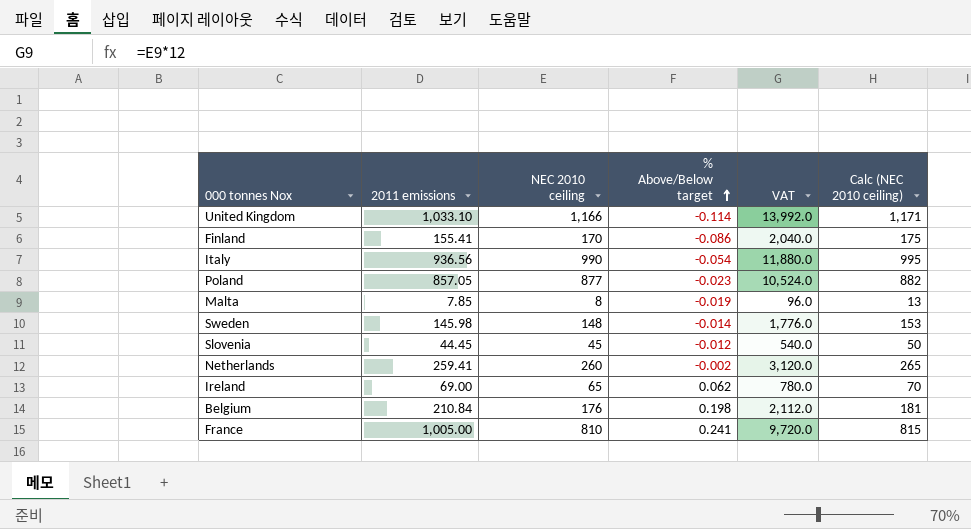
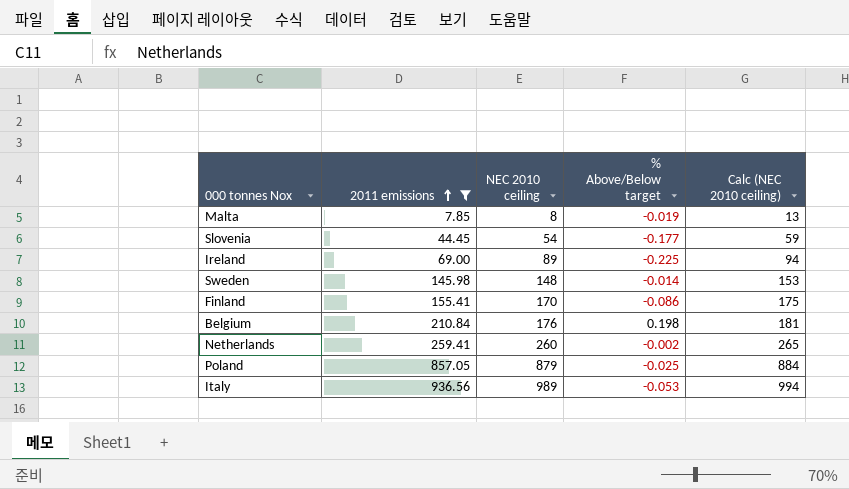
filter: none -> 2011 emissions <= 936.56
row order: % Above/Below target ascending -> 2011 emissions ascending
column VAT | formula: [NEC 2010 ceiling] * 12 -> none
Slovenia | NEC 2010 ceiling: 45 -> 54
Slovenia | % Above/Below target: -0.012 -> -0.177
Slovenia | Calc (NEC 2010 ceiling): 50 -> 59
Ireland | NEC 2010 ceiling: 65 -> 89
Ireland | % Above/Below target: 0.062 -> -0.225
Ireland | Calc (NEC 2010 ceiling): 70 -> 94
Poland | NEC 2010 ceiling: 877 -> 879
Poland | % Above/Below target: -0.023 -> -0.025
Poland | Calc (NEC 2010 ceiling): 882 -> 884
Italy | NEC 2010 ceiling: 990 -> 989
Italy | % Above/Below target: -0.054 -> -0.053
Italy | Calc (NEC 2010 ceiling): 995 -> 994

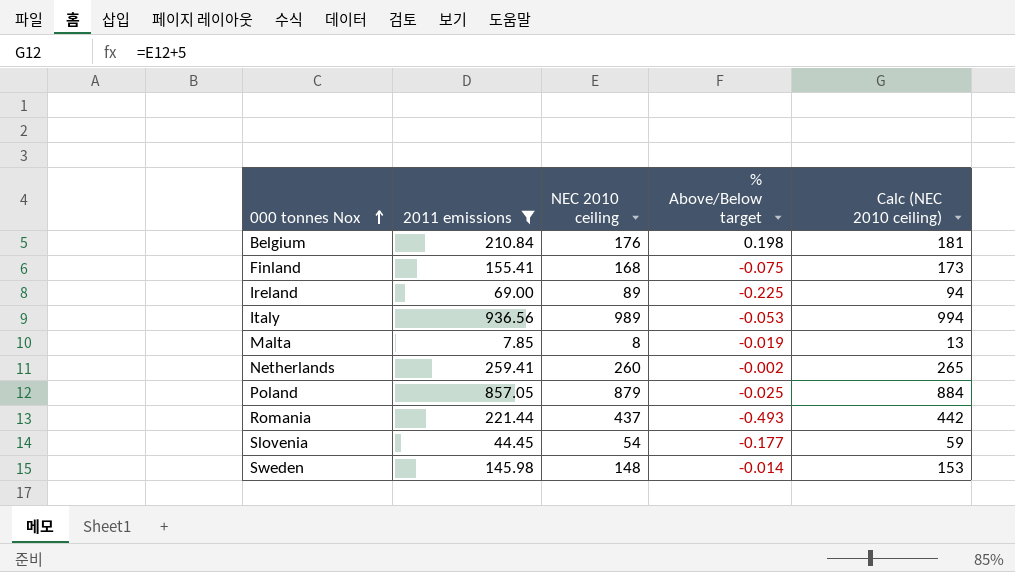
row order: 2011 emissions ascending -> 000 tonnes Nox ascending
Finland | NEC 2010 ceiling: 170 -> 168
Finland | % Above/Below target: -0.086 -> -0.075
Finland | Calc (NEC 2010 ceiling): 175 -> 173
row Romania: none -> 221.44 | 437 | -0.493 | 442

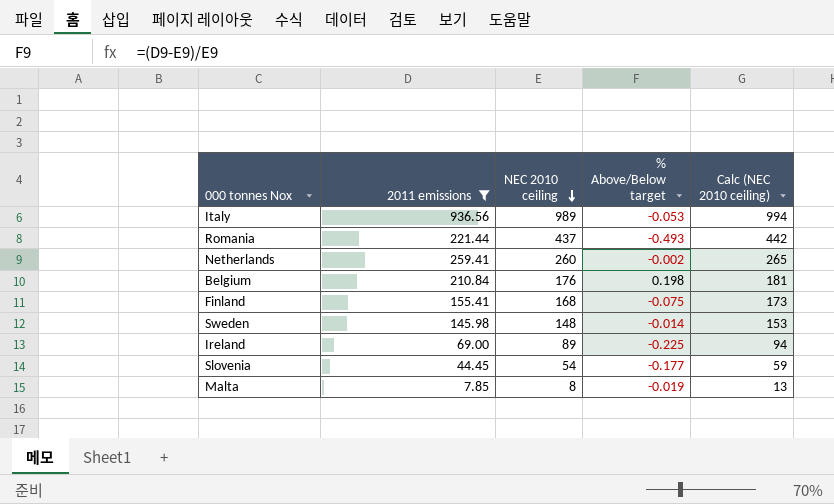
row order: 000 tonnes Nox ascending -> NEC 2010 ceiling descending
row Poland: 857.05 | 879 | -0.025 | 884 -> none

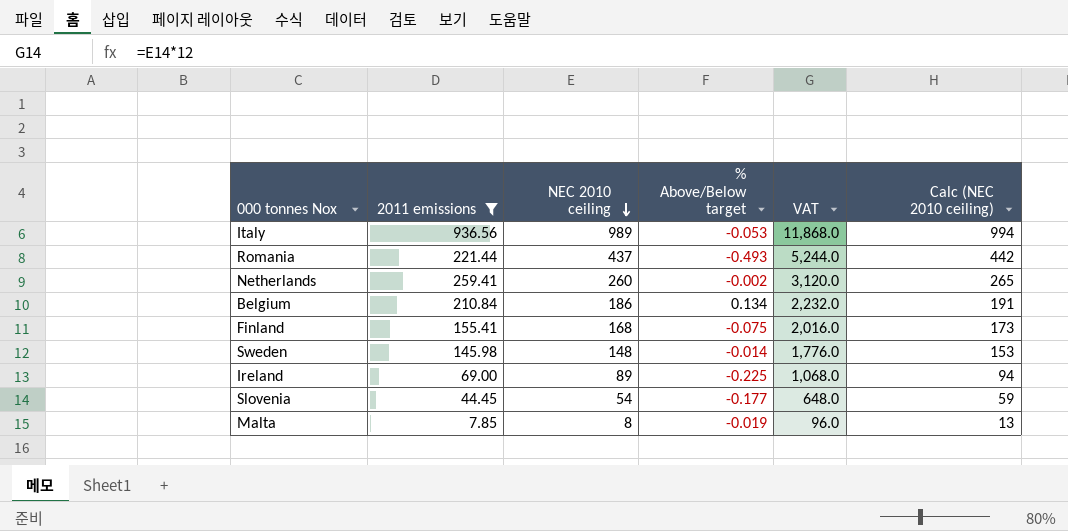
column VAT | formula: none -> [NEC 2010 ceiling] * 12
Belgium | NEC 2010 ceiling: 176 -> 186
Belgium | % Above/Below target: 0.198 -> 0.134
Belgium | Calc (NEC 2010 ceiling): 181 -> 191

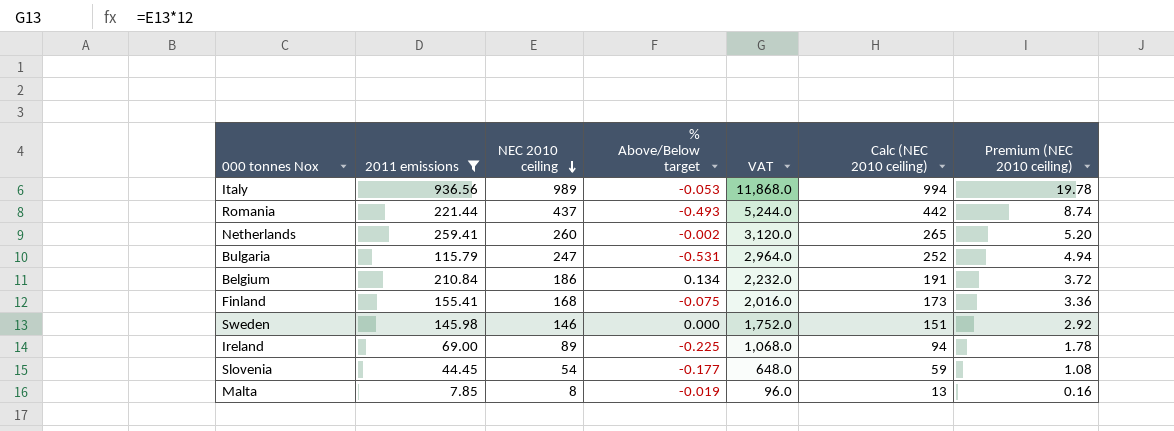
column Premium (NEC 2010 ceiling) | formula: none -> [NEC 2010 ceiling] * 0.02
row Bulgaria: none -> 115.79 | 247 | -0.531 | 2,964.0 | 252 | 4.94
Sweden | NEC 2010 ceiling: 148 -> 146
Sweden | % Above/Below target: -0.014 -> 0.000
Sweden | VAT: 1,776.0 -> 1,752.0
Sweden | Calc (NEC 2010 ceiling): 153 -> 151

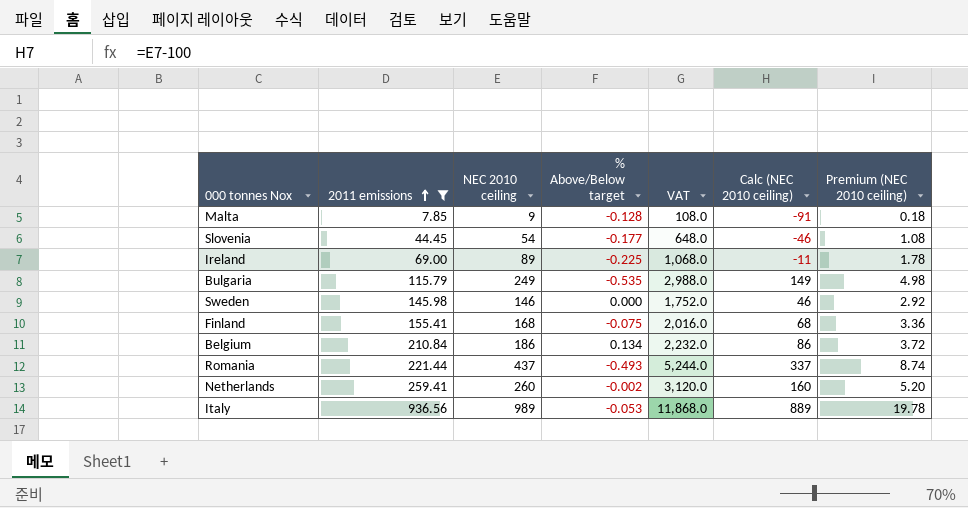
row order: NEC 2010 ceiling descending -> 2011 emissions ascending
column Calc (NEC 2010 ceiling) | formula: [NEC 2010 ceiling] + 5 -> [NEC 2010 ceiling] - 100
Malta | NEC 2010 ceiling: 8 -> 9
Malta | % Above/Below target: -0.019 -> -0.128
Malta | VAT: 96.0 -> 108.0
Malta | Premium (NEC 2010 ceiling): 0.16 -> 0.18
Bulgaria | NEC 2010 ceiling: 247 -> 249
Bulgaria | % Above/Below target: -0.531 -> -0.535
Bulgaria | VAT: 2,964.0 -> 2,988.0
Bulgaria | Premium (NEC 2010 ceiling): 4.94 -> 4.98

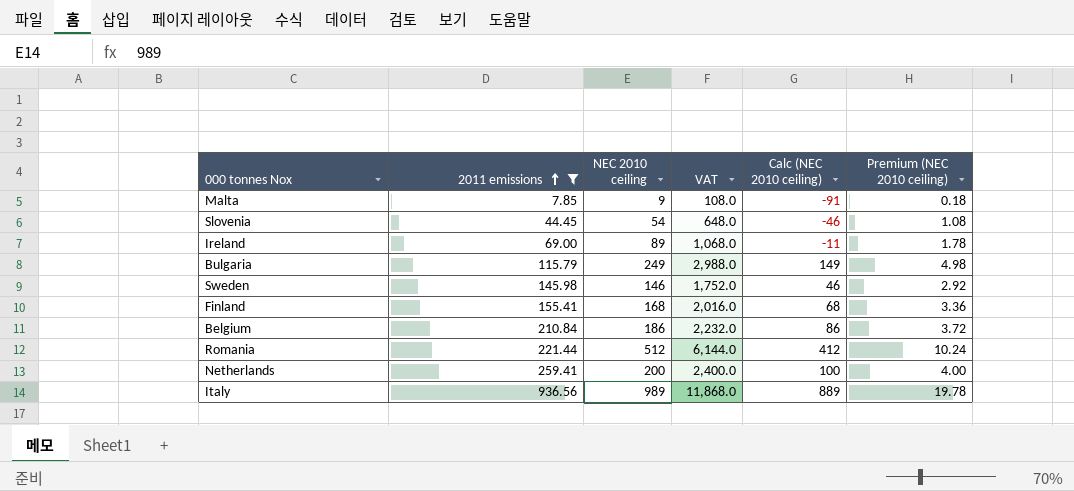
column % Above/Below target | formula: ([2011 emissions] - [NEC 2010 ceiling]) / [NEC 2010 ceiling] -> none
Romania | NEC 2010 ceiling: 437 -> 512
Romania | VAT: 5,244.0 -> 6,144.0
Romania | Calc (NEC 2010 ceiling): 337 -> 412
Romania | Premium (NEC 2010 ceiling): 8.74 -> 10.24
Netherlands | NEC 2010 ceiling: 260 -> 200
Netherlands | VAT: 3,120.0 -> 2,400.0
Netherlands | Calc (NEC 2010 ceiling): 160 -> 100
Netherlands | Premium (NEC 2010 ceiling): 5.20 -> 4.00

